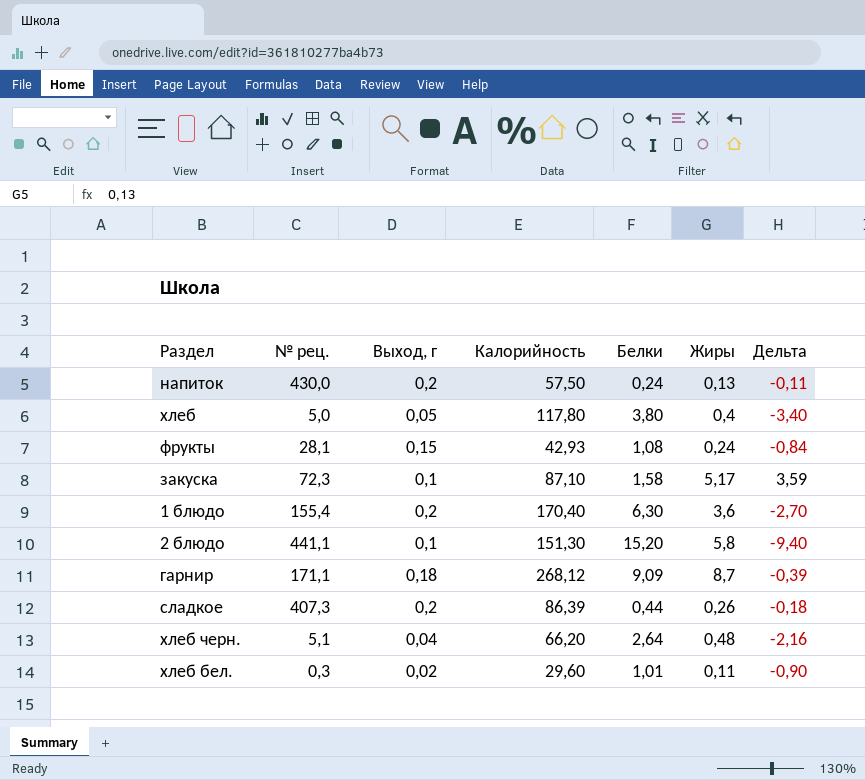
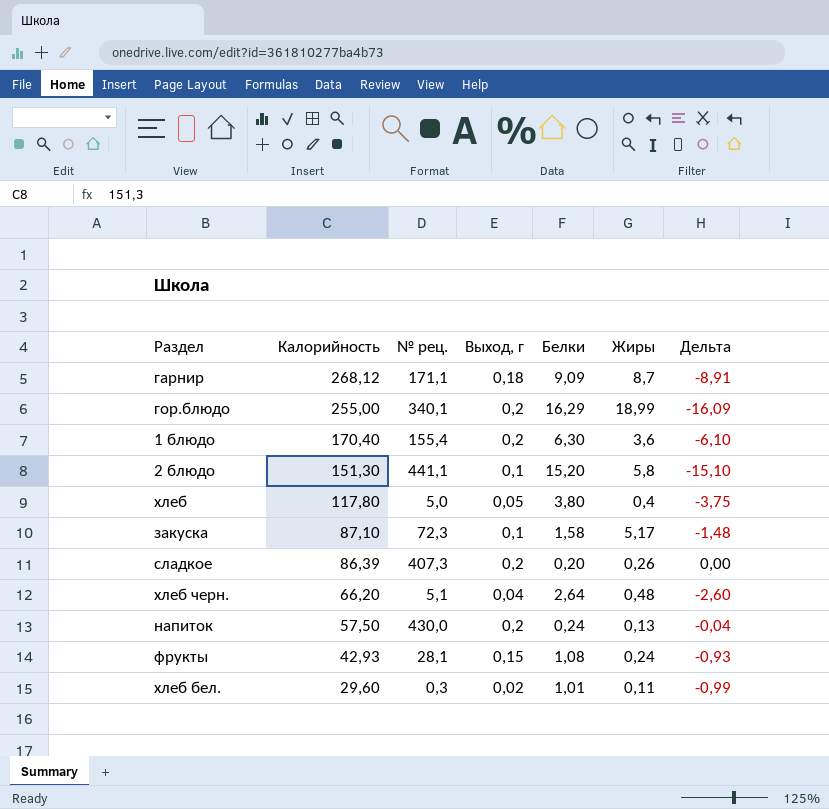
row order: none -> Калорийность descending
column Калорийность | position: 4 -> 2
column Дельта | formula: [Жиры] - [Белки] -> [Выход, г] - [Белки]
row гор.блюдо: none -> 255,00 | 340,1 | 0,2 | 16,29 | 18,99 | -16,09
сладкое | Белки: 0,44 -> 0,20

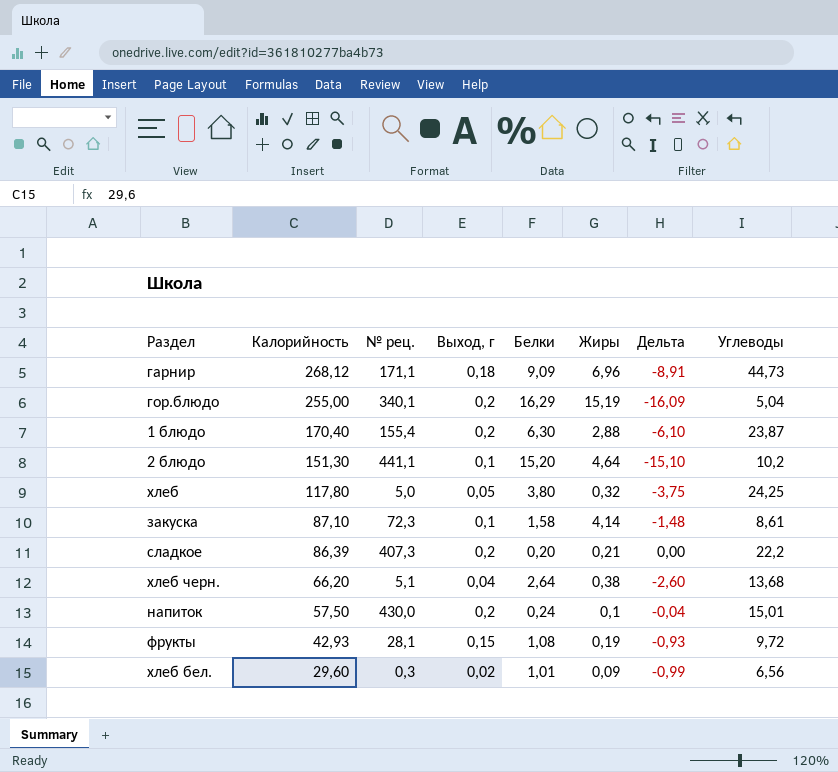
column Углеводы | position: none -> 8
гарнир | Жиры: 8,7 -> 6,96
гор.блюдо | Жиры: 18,99 -> 15,19
1 блюдо | Жиры: 3,6 -> 2,88
2 блюдо | Жиры: 5,8 -> 4,64
хлеб | Жиры: 0,4 -> 0,32
закуска | Жиры: 5,17 -> 4,14
сладкое | Жиры: 0,26 -> 0,21
хлеб черн. | Жиры: 0,48 -> 0,38
напиток | Жиры: 0,13 -> 0,1
фрукты | Жиры: 0,24 -> 0,19
хлеб бел. | Жиры: 0,11 -> 0,09

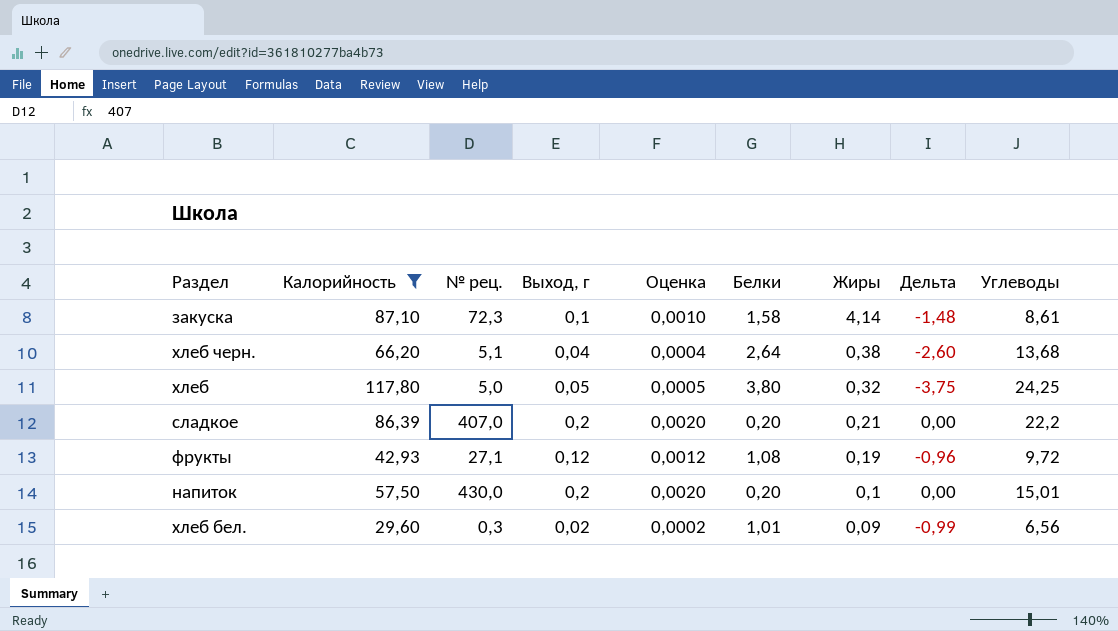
filter: none -> Калорийность <= 117,80
row order: Калорийность descending -> Жиры descending
column Оценка | formula: none -> [Выход, г] * 0,01
сладкое | № рец.: 407,3 -> 407,0
фрукты | № рец.: 28,1 -> 27,1
фрукты | Выход, г: 0,15 -> 0,12
фрукты | Дельта: -0,93 -> -0,96
напиток | Белки: 0,24 -> 0,20
напиток | Дельта: -0,04 -> 0,00

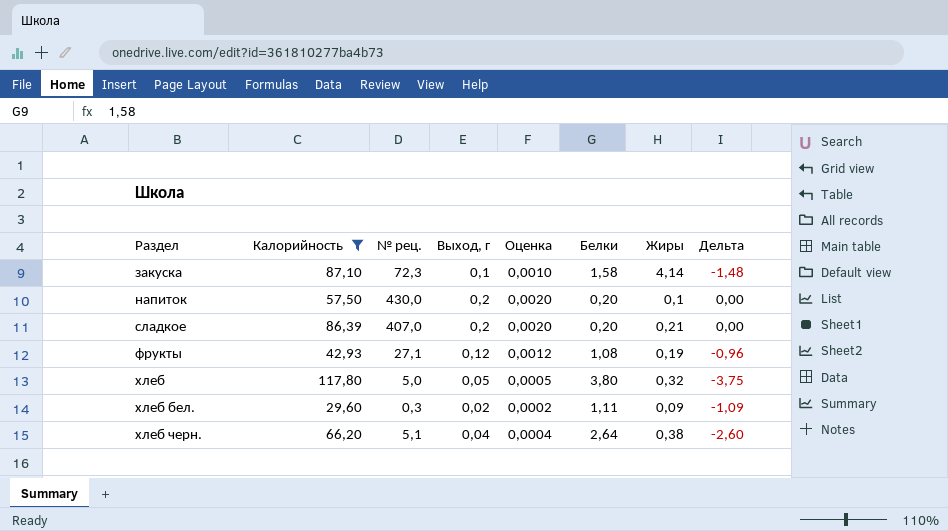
row order: Жиры descending -> Раздел ascending
column Углеводы | position: 9 -> none
хлеб бел. | Белки: 1,01 -> 1,11
хлеб бел. | Дельта: -0,99 -> -1,09

